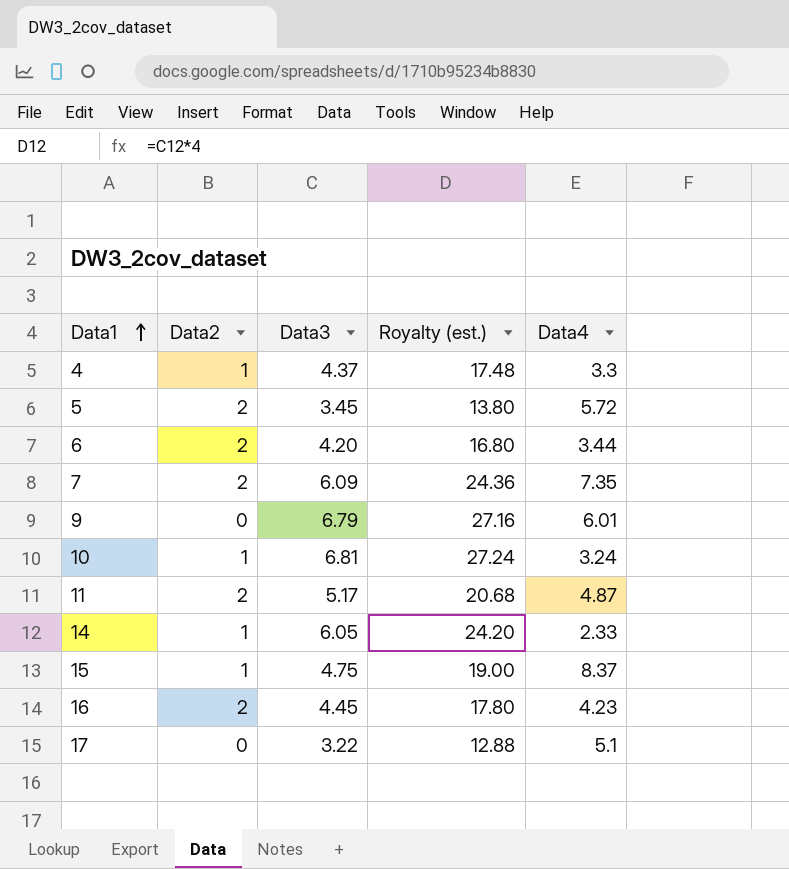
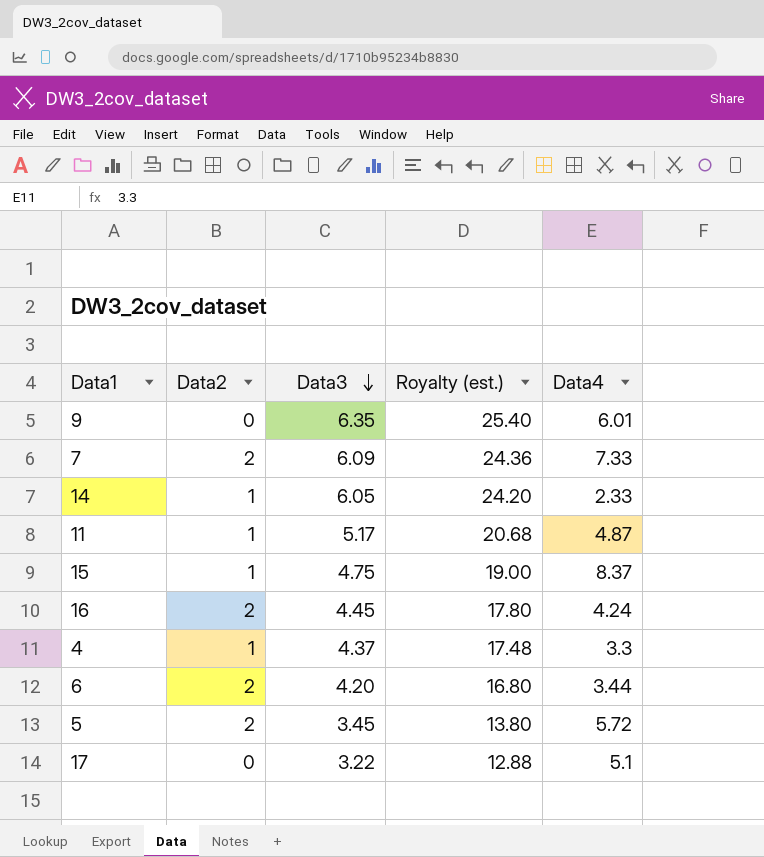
row order: Data1 ascending -> Data3 descending
row 10: 1 | 6.81 | 27.24 | 3.24 -> none
9 | Data3: 6.79 -> 6.35
9 | Royalty (est.): 27.16 -> 25.40
7 | Data4: 7.35 -> 7.33
11 | Data2: 2 -> 1
16 | Data4: 4.23 -> 4.24

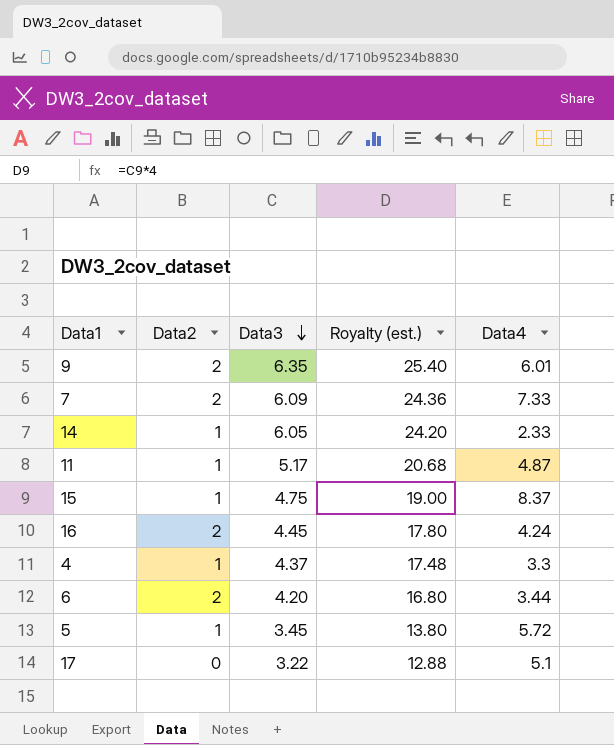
9 | Data2: 0 -> 2
5 | Data2: 2 -> 1

